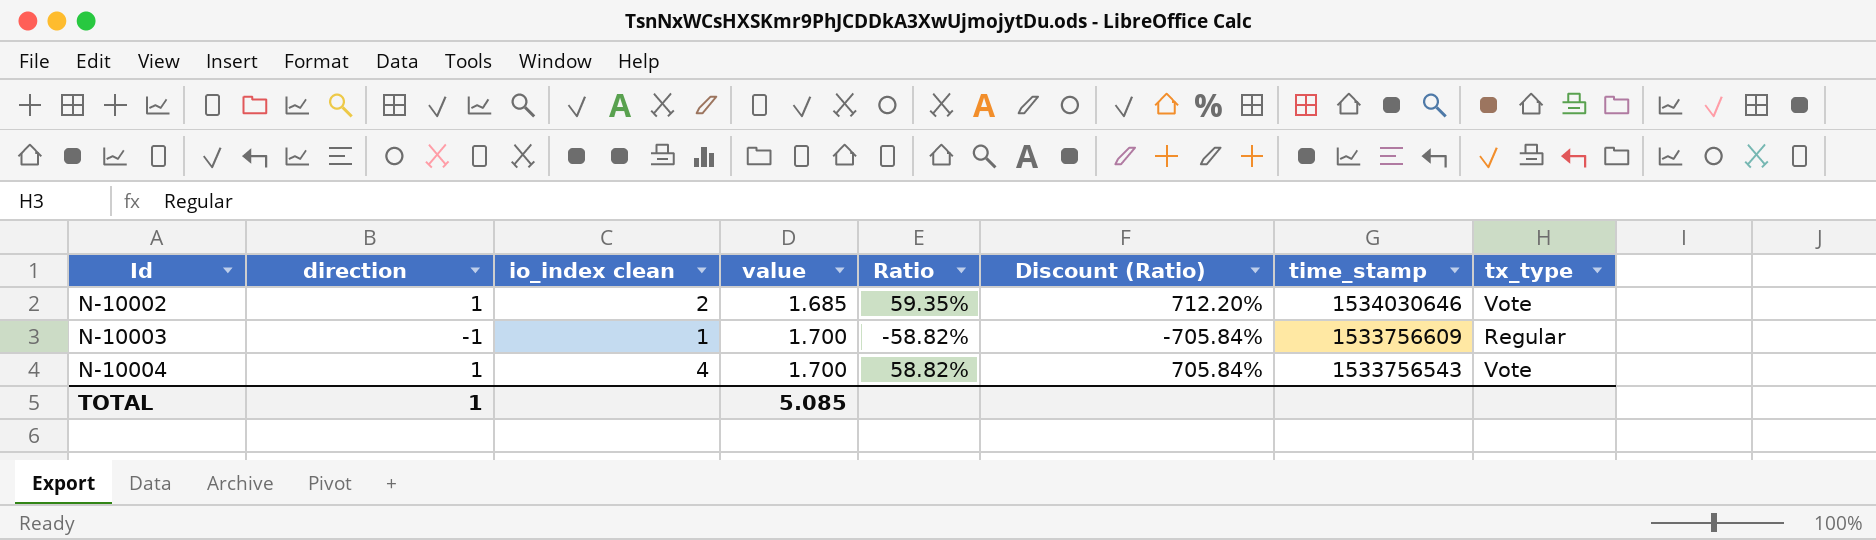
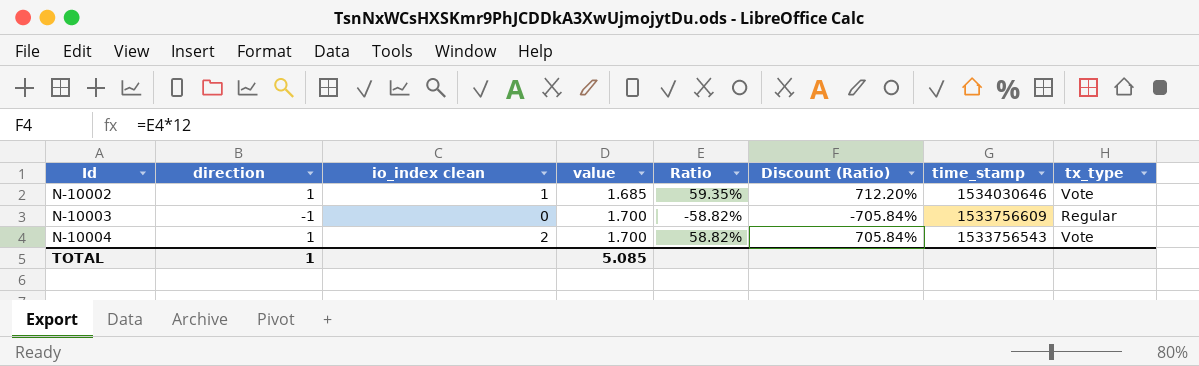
N-10002 | io_index clean: 2 -> 1
N-10003 | io_index clean: 1 -> 0
N-10004 | io_index clean: 4 -> 2

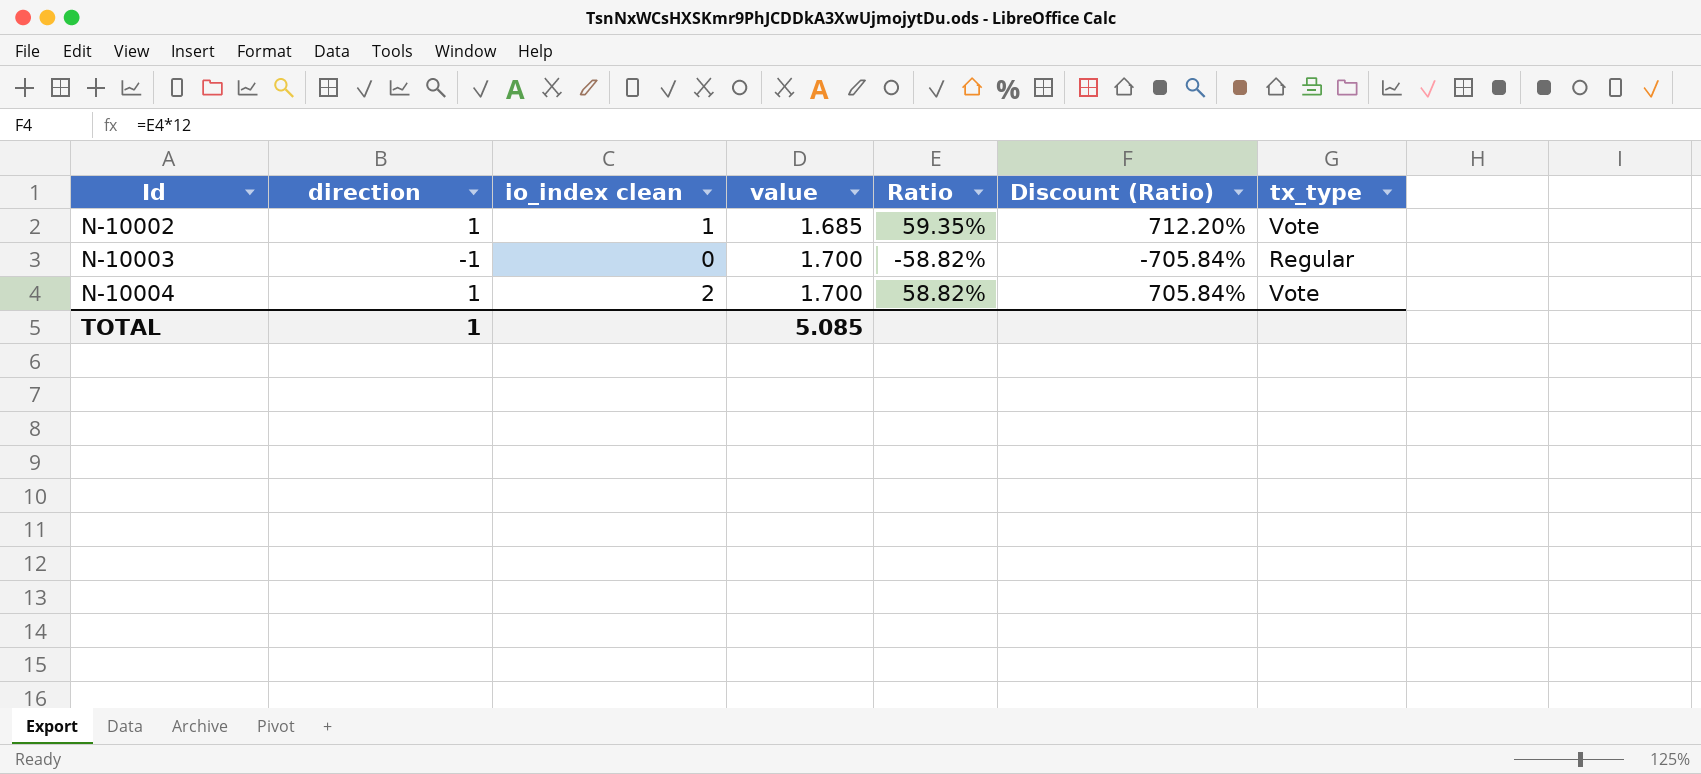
column time_stamp | position: 7 -> none

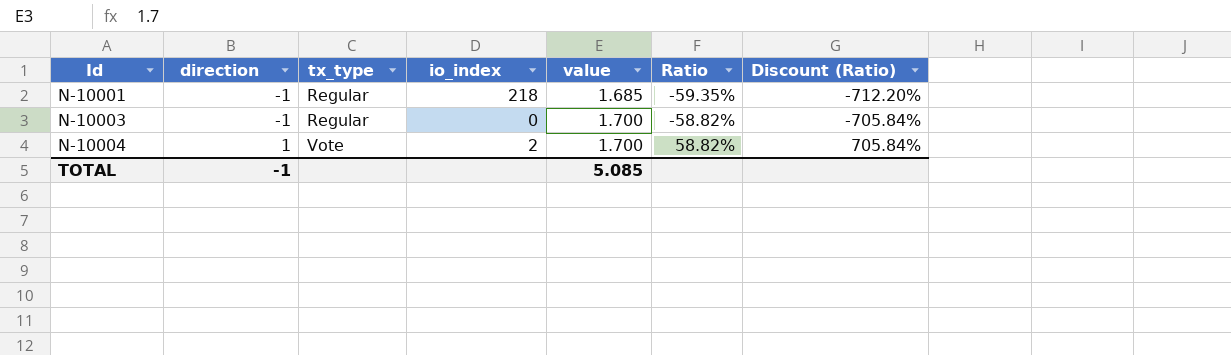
column tx_type | position: 7 -> 3
column name: io_index clean -> io_index
row N-10002: 1 | 1 | 1.685 | 59.35% | 712.20% | Vote -> none
row N-10001: none -> -1 | Regular | 218 | 1.685 | -59.35% | -712.20%
TOTAL | direction: 1 -> -1

